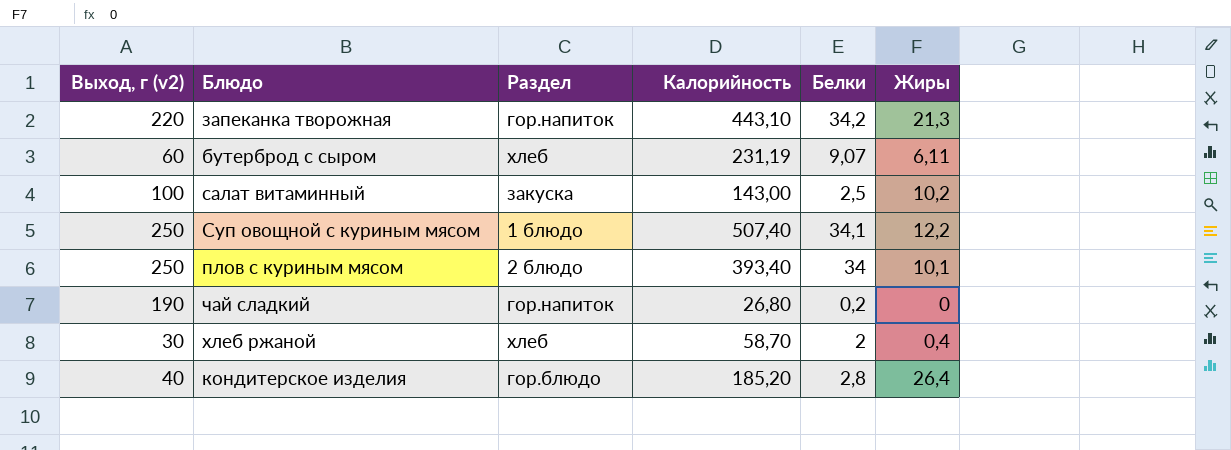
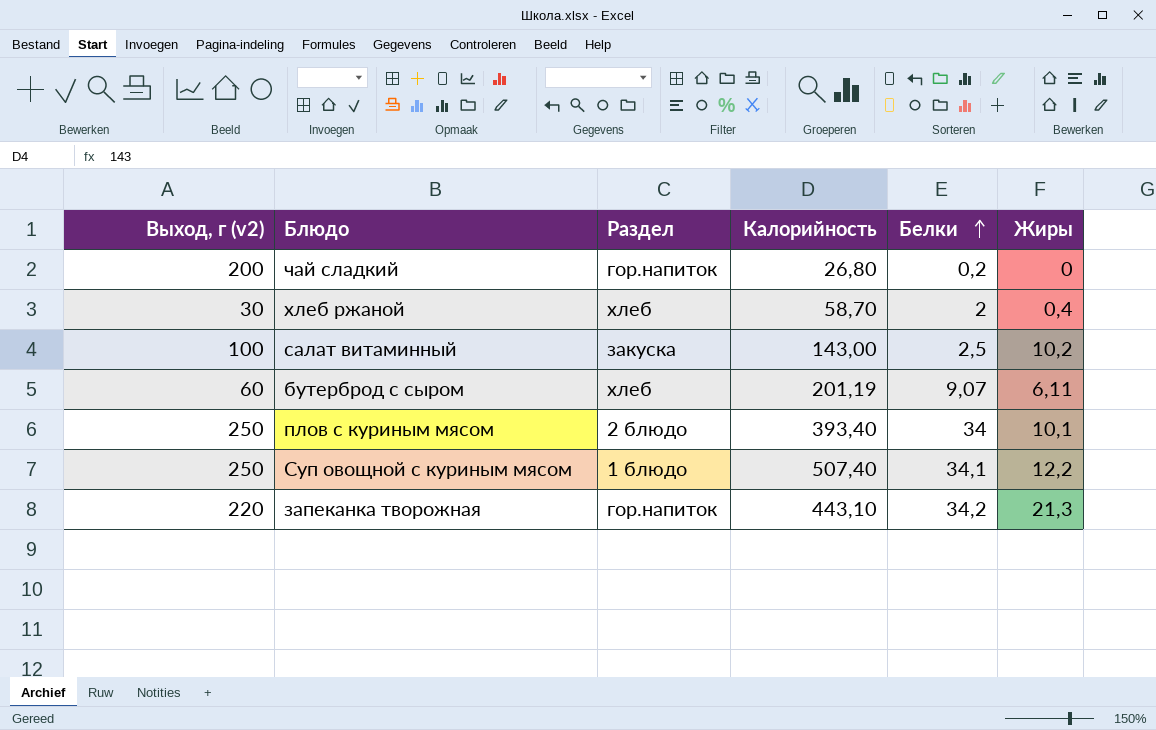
row order: none -> Белки ascending
row кондитерское изделия: 40 | гор.блюдо | 185,20 | 2,8 | 26,4 -> none
чай сладкий | Выход, г (v2): 190 -> 200
бутерброд с сыром | Калорийность: 231,19 -> 201,19

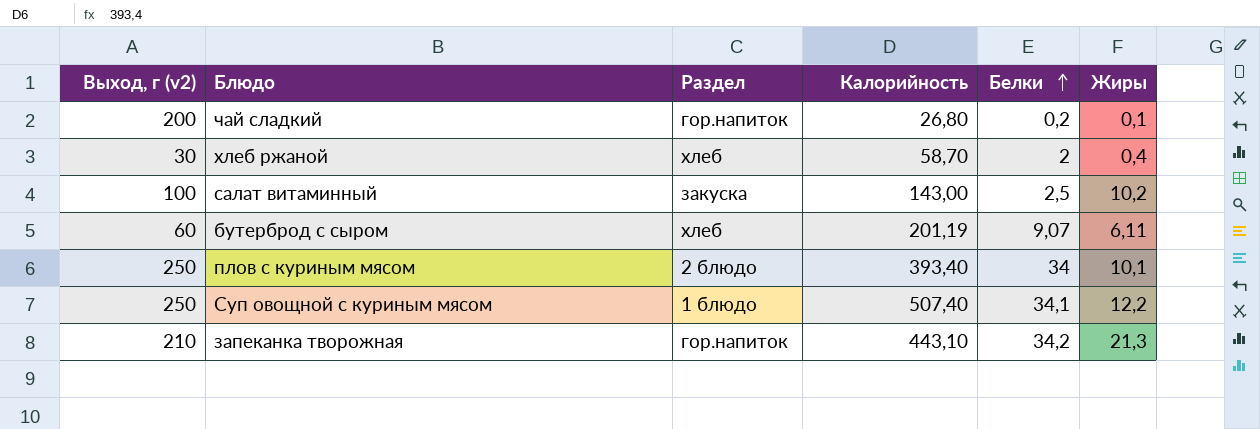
чай сладкий | Жиры: 0 -> 0,1
запеканка творожная | Выход, г (v2): 220 -> 210

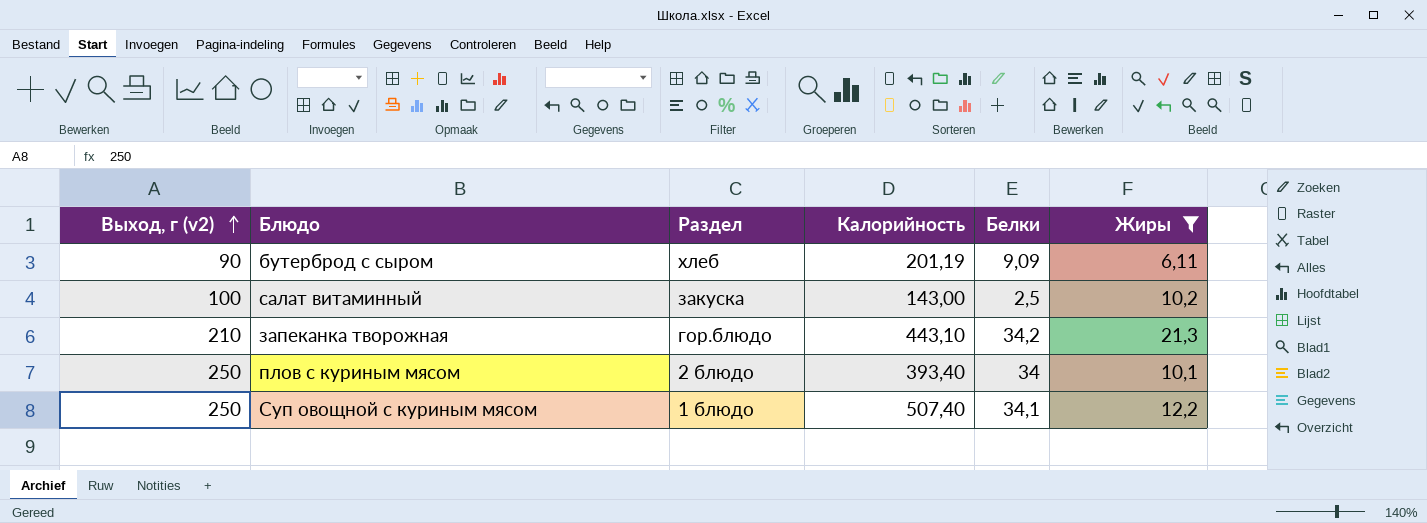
filter: none -> Жиры >= 6,11
row order: Белки ascending -> Выход, г (v2) ascending
бутерброд с сыром | Выход, г (v2): 60 -> 90
бутерброд с сыром | Белки: 9,07 -> 9,09
запеканка творожная | Раздел: гор.напиток -> гор.блюдо

